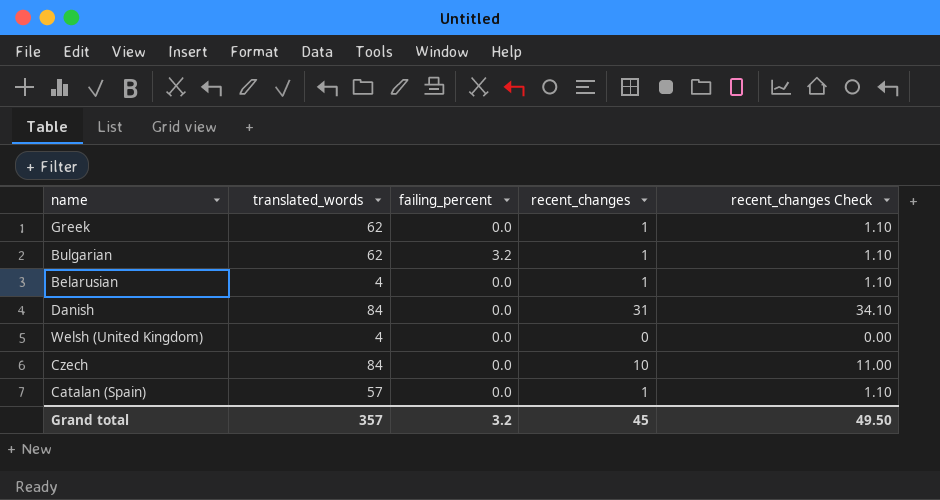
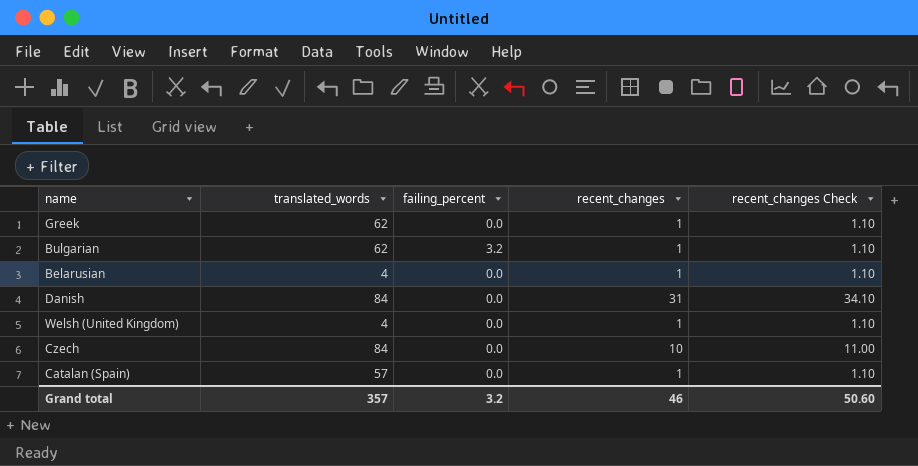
Welsh (United Kingdom) | recent_changes: 0 -> 1
Welsh (United Kingdom) | recent_changes Check: 0.00 -> 1.10
Grand total | recent_changes: 45 -> 46
Grand total | recent_changes Check: 49.50 -> 50.60

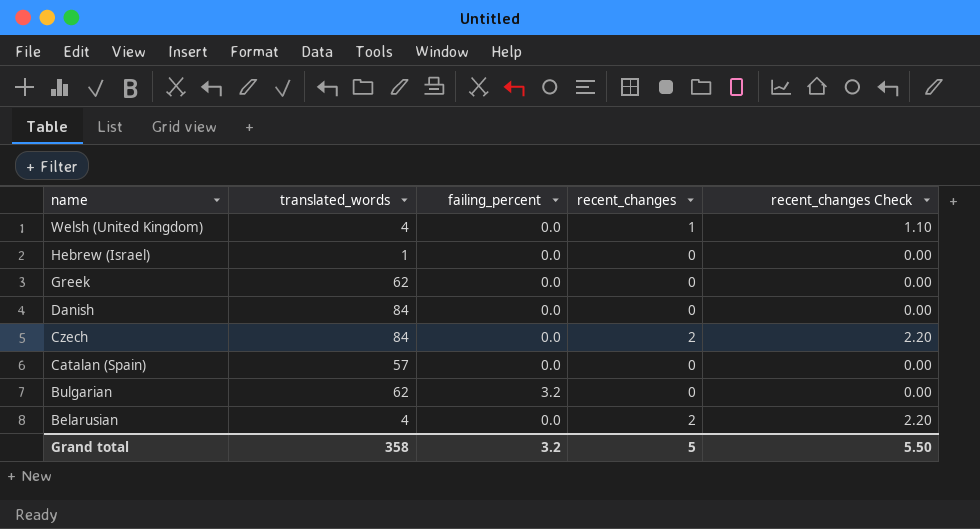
row order: none -> name descending
row Hebrew (Israel): none -> 1 | 0.0 | 0 | 0.00
Greek | recent_changes: 1 -> 0
Greek | recent_changes Check: 1.10 -> 0.00
Danish | recent_changes: 31 -> 0
Danish | recent_changes Check: 34.10 -> 0.00
Czech | recent_changes: 10 -> 2
Czech | recent_changes Check: 11.00 -> 2.20
Catalan (Spain) | recent_changes: 1 -> 0
Catalan (Spain) | recent_changes Check: 1.10 -> 0.00
Bulgarian | recent_changes: 1 -> 0
Bulgarian | recent_changes Check: 1.10 -> 0.00
Belarusian | recent_changes: 1 -> 2
Belarusian | recent_changes Check: 1.10 -> 2.20
Grand total | translated_words: 357 -> 358
Grand total | recent_changes: 46 -> 5
Grand total | recent_changes Check: 50.60 -> 5.50

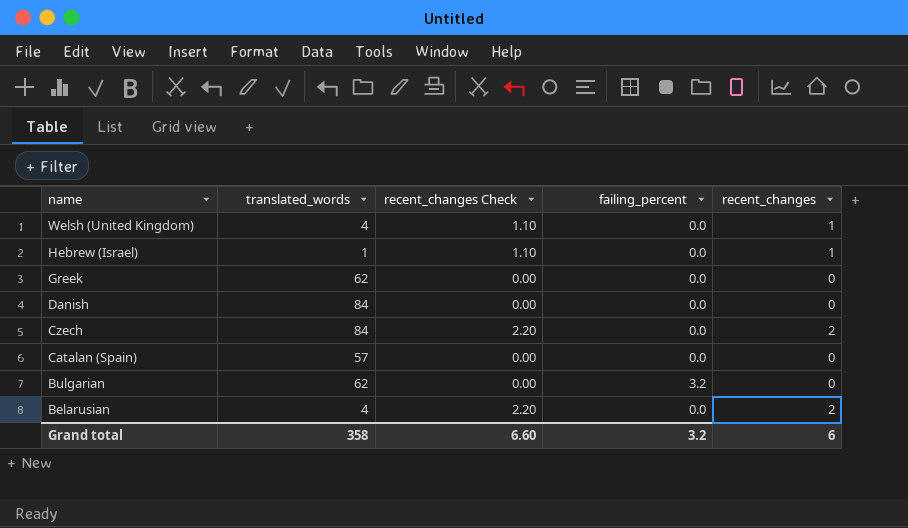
column recent_changes Check | position: 5 -> 3
Hebrew (Israel) | recent_changes Check: 0.00 -> 1.10
Hebrew (Israel) | recent_changes: 0 -> 1
Grand total | recent_changes Check: 5.50 -> 6.60
Grand total | recent_changes: 5 -> 6

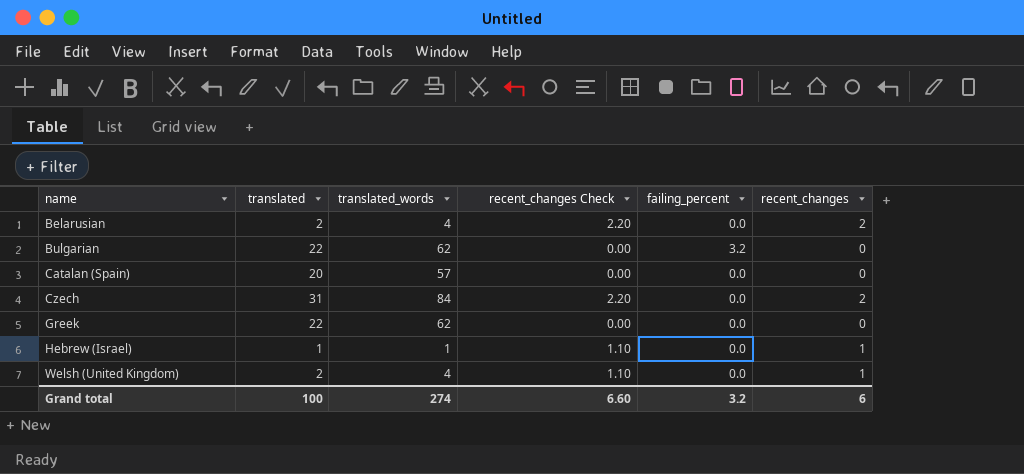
row order: name descending -> name ascending
column translated | position: none -> 2
row Danish: 84 | 0.00 | 0.0 | 0 -> none
Grand total | translated_words: 358 -> 274

